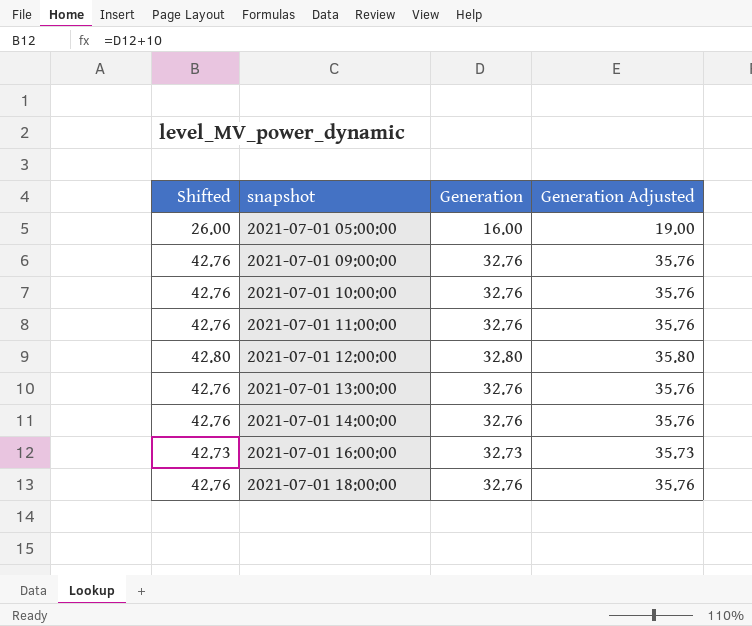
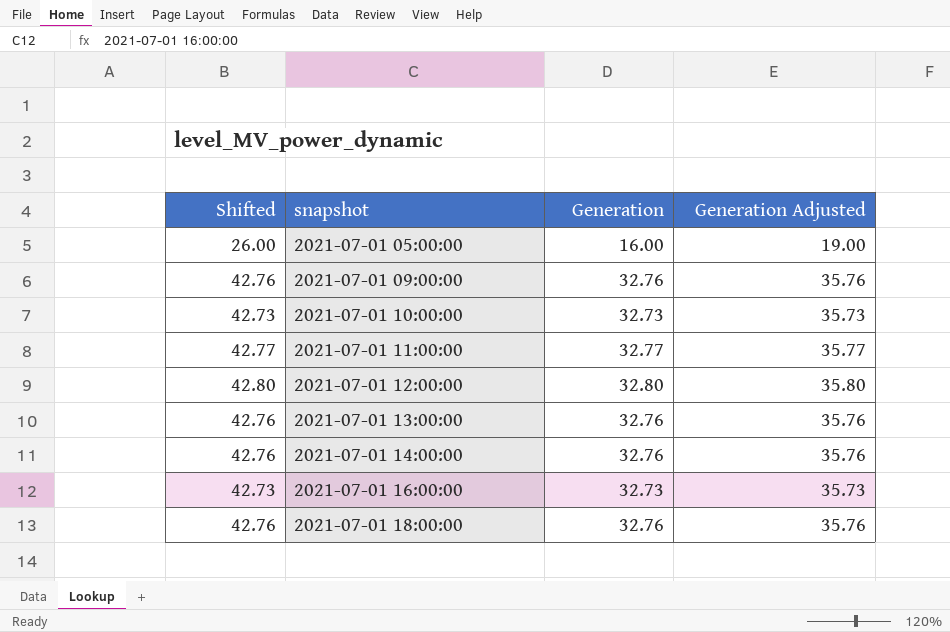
2021-07-01 10:00:00 | Shifted: 42.76 -> 42.73
2021-07-01 10:00:00 | Generation: 32.76 -> 32.73
2021-07-01 10:00:00 | Generation Adjusted: 35.76 -> 35.73
2021-07-01 11:00:00 | Shifted: 42.76 -> 42.77
2021-07-01 11:00:00 | Generation: 32.76 -> 32.77
2021-07-01 11:00:00 | Generation Adjusted: 35.76 -> 35.77

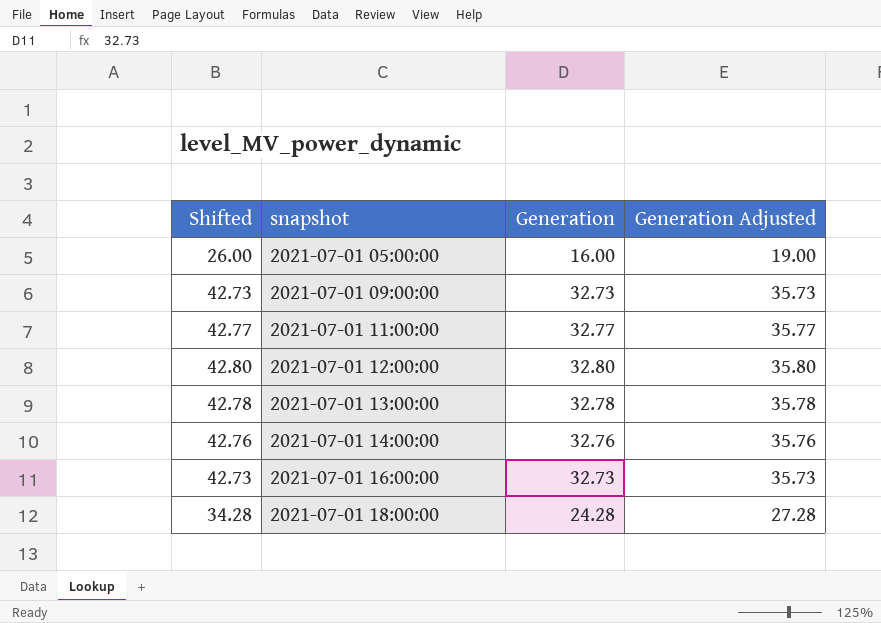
row 2021-07-01 10:00:00: 42.73 | 32.73 | 35.73 -> none
2021-07-01 09:00:00 | Shifted: 42.76 -> 42.73
2021-07-01 09:00:00 | Generation: 32.76 -> 32.73
2021-07-01 09:00:00 | Generation Adjusted: 35.76 -> 35.73
2021-07-01 13:00:00 | Shifted: 42.76 -> 42.78
2021-07-01 13:00:00 | Generation: 32.76 -> 32.78
2021-07-01 13:00:00 | Generation Adjusted: 35.76 -> 35.78
2021-07-01 18:00:00 | Shifted: 42.76 -> 34.28
2021-07-01 18:00:00 | Generation: 32.76 -> 24.28
2021-07-01 18:00:00 | Generation Adjusted: 35.76 -> 27.28

